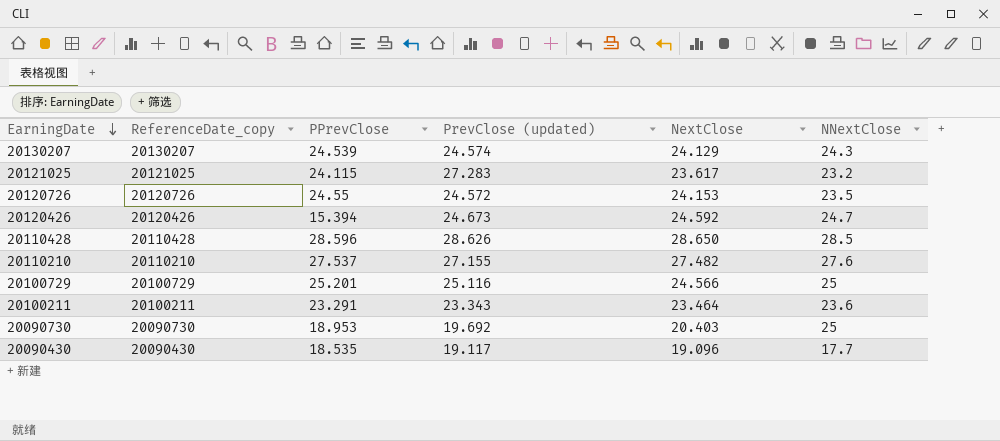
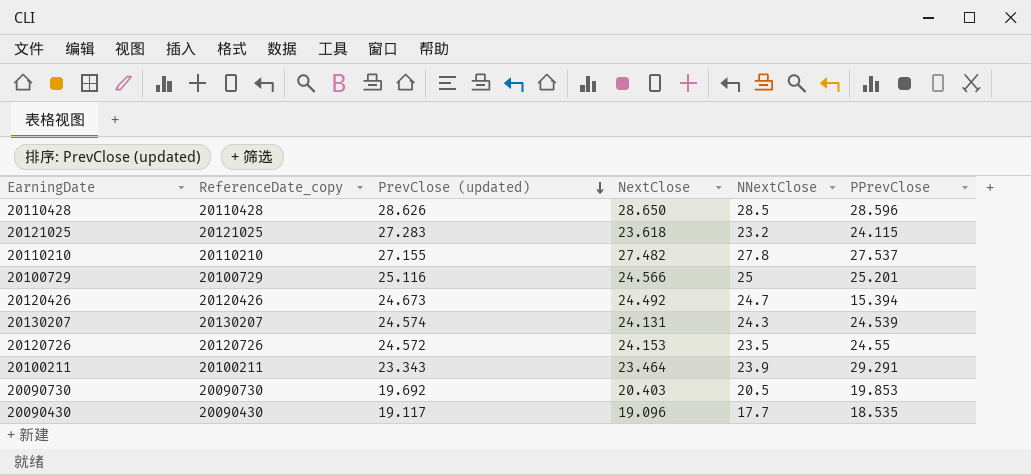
row order: EarningDate descending -> PrevClose (updated) descending
column PPrevClose | position: 3 -> 6
20121025 | NextClose: 23.617 -> 23.618
20110210 | NNextClose: 27.6 -> 27.8
20120426 | NextClose: 24.592 -> 24.492
20130207 | NextClose: 24.129 -> 24.131
20100211 | NNextClose: 23.6 -> 23.9
20100211 | PPrevClose: 23.291 -> 29.291
20090730 | NNextClose: 25 -> 20.5
20090730 | PPrevClose: 18.953 -> 19.853

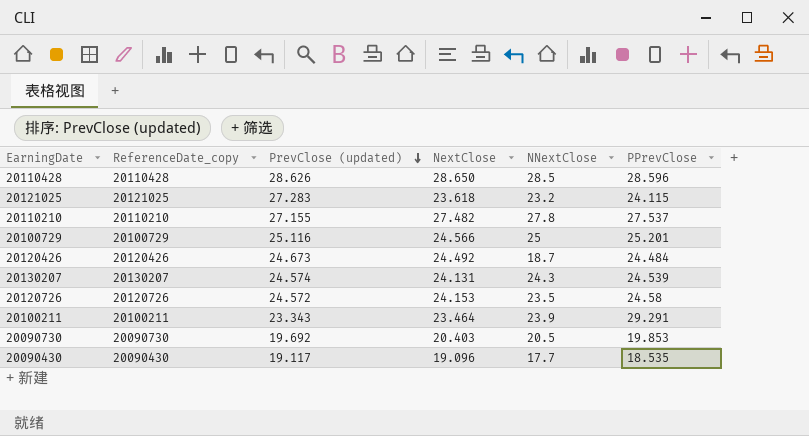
20120426 | NNextClose: 24.7 -> 18.7
20120426 | PPrevClose: 15.394 -> 24.484
20120726 | PPrevClose: 24.55 -> 24.58

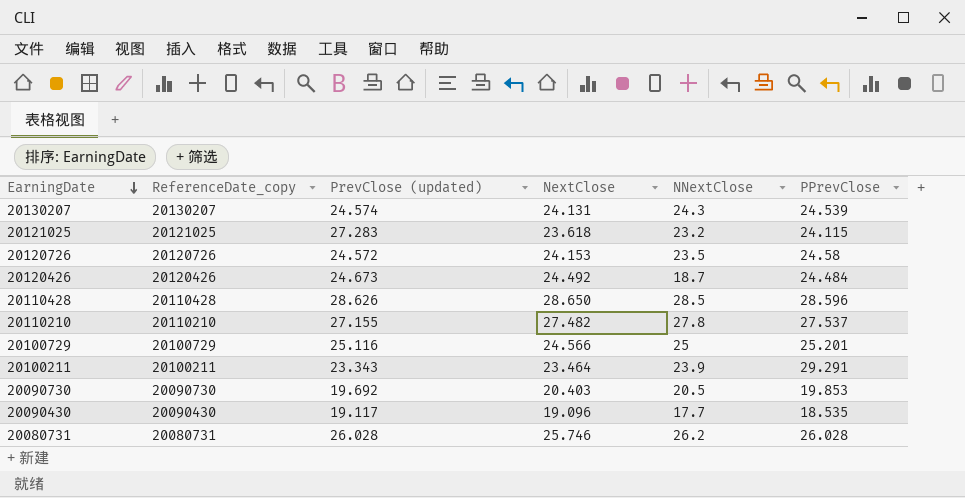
row order: PrevClose (updated) descending -> EarningDate descending
row 20080731: none -> 20080731 | 26.028 | 25.746 | 26.2 | 26.028

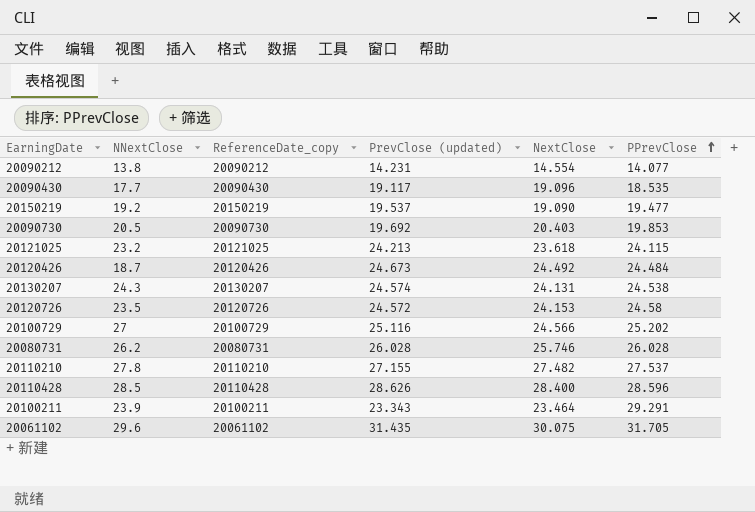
row order: EarningDate descending -> PPrevClose ascending
column NNextClose | position: 5 -> 2
row 20090212: none -> 13.8 | 20090212 | 14.231 | 14.554 | 14.077
row 20150219: none -> 19.2 | 20150219 | 19.537 | 19.090 | 19.477
20121025 | PrevClose (updated): 27.283 -> 24.213
20130207 | PPrevClose: 24.539 -> 24.538
20100729 | NNextClose: 25 -> 27
20100729 | PPrevClose: 25.201 -> 25.202
20110428 | NextClose: 28.650 -> 28.400
row 20061102: none -> 29.6 | 20061102 | 31.435 | 30.075 | 31.705

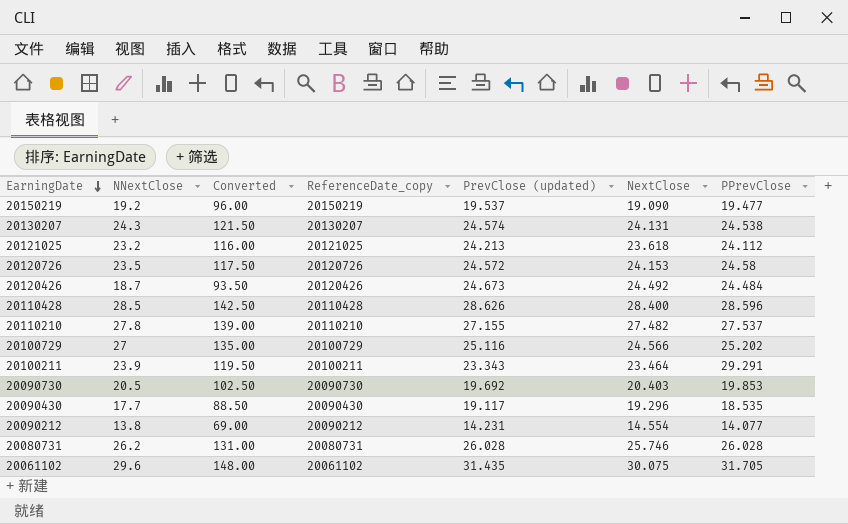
row order: PPrevClose ascending -> EarningDate descending
column Converted | formula: none -> [NNextClose] * 5
20121025 | PPrevClose: 24.115 -> 24.112
20090430 | NextClose: 19.096 -> 19.296

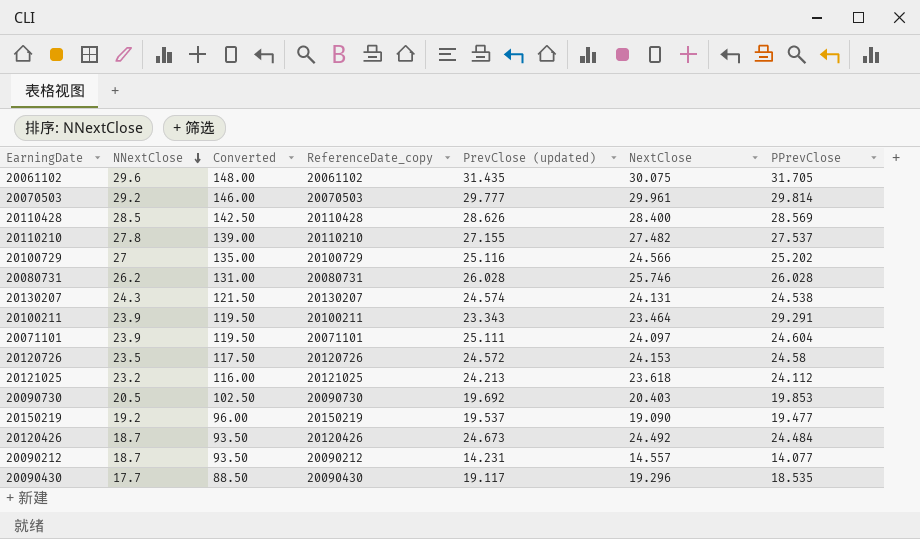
row order: EarningDate descending -> NNextClose descending
row 20070503: none -> 29.2 | 146.00 | 20070503 | 29.777 | 29.961 | 29.814
20110428 | PPrevClose: 28.596 -> 28.569
row 20071101: none -> 23.9 | 119.50 | 20071101 | 25.111 | 24.097 | 24.604
20090212 | NNextClose: 13.8 -> 18.7
20090212 | Converted: 69.00 -> 93.50
20090212 | NextClose: 14.554 -> 14.557

